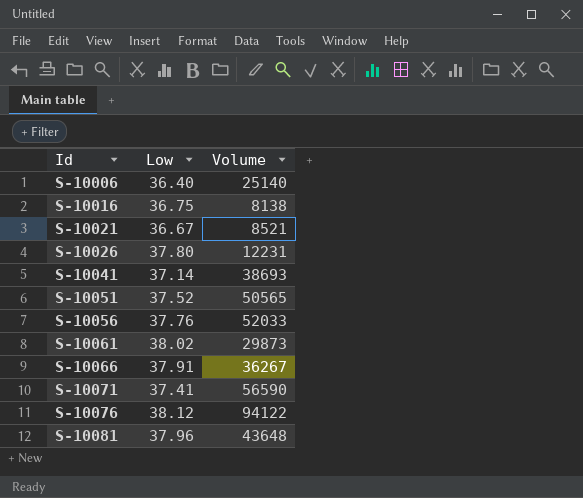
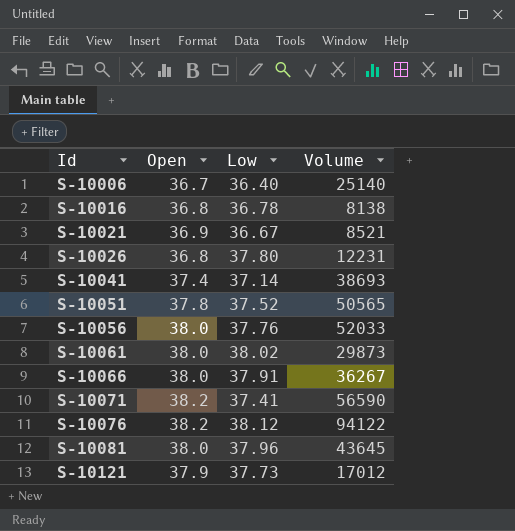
column Open | position: none -> 2
S-10016 | Low: 36.75 -> 36.78
S-10081 | Volume: 43648 -> 43645
row S-10121: none -> 37.9 | 37.73 | 17012

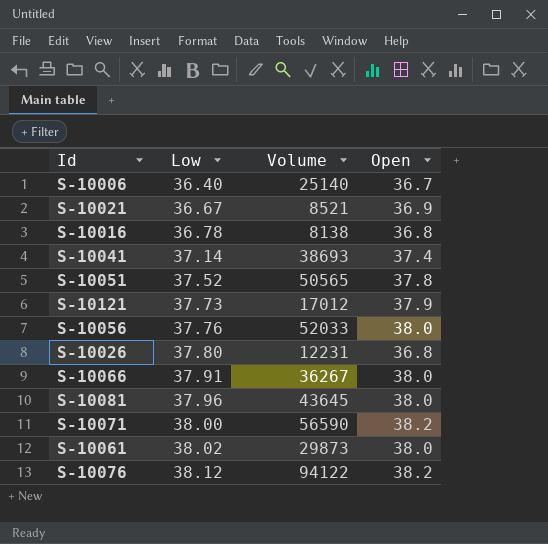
row order: Id ascending -> Low ascending
column Open | position: 2 -> 4
S-10071 | Low: 37.41 -> 38.00

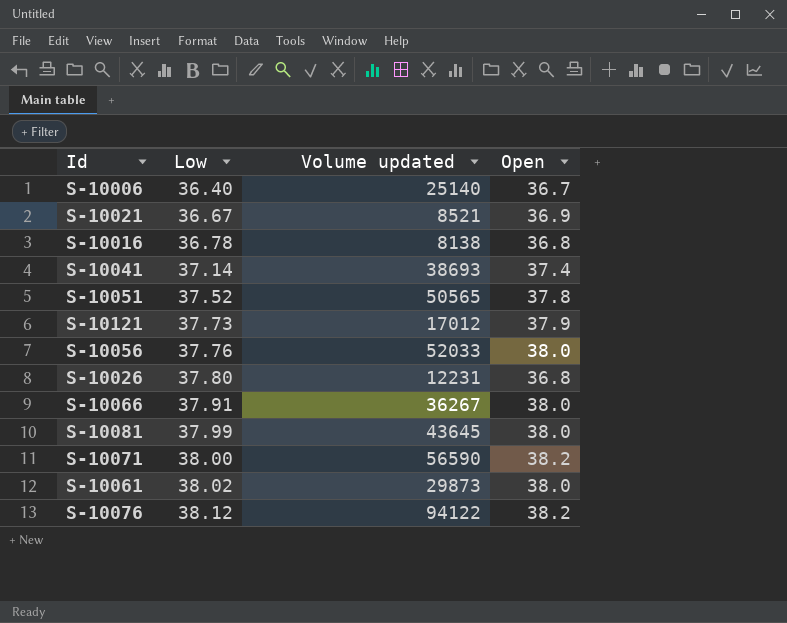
column name: Volume -> Volume updated
S-10081 | Low: 37.96 -> 37.99

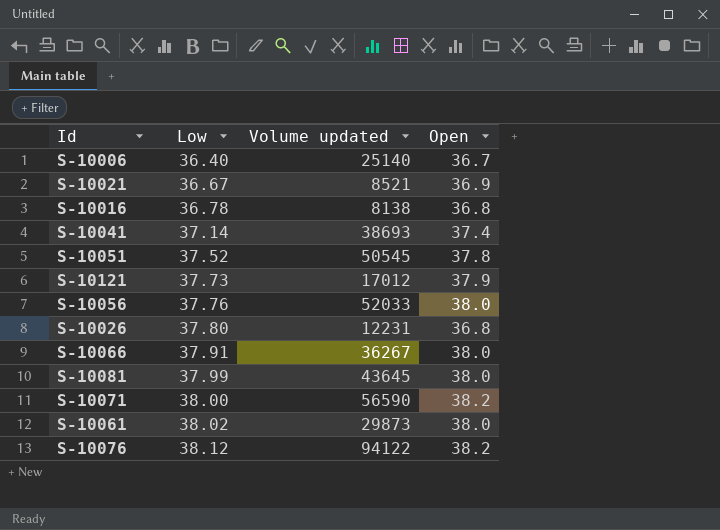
S-10051 | Volume updated: 50565 -> 50545

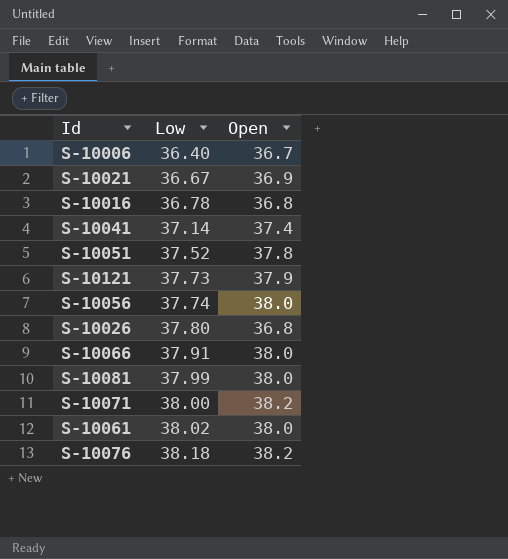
column Volume updated | position: 3 -> none
S-10056 | Low: 37.76 -> 37.74
S-10076 | Low: 38.12 -> 38.18

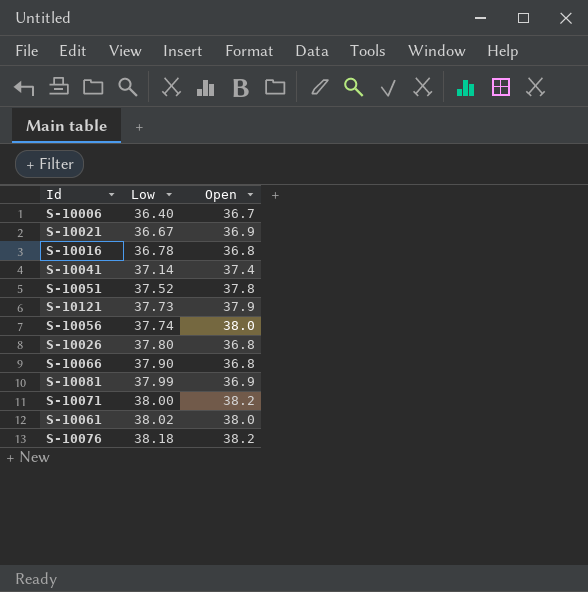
S-10066 | Low: 37.91 -> 37.90
S-10066 | Open: 38.0 -> 36.8
S-10081 | Open: 38.0 -> 36.9

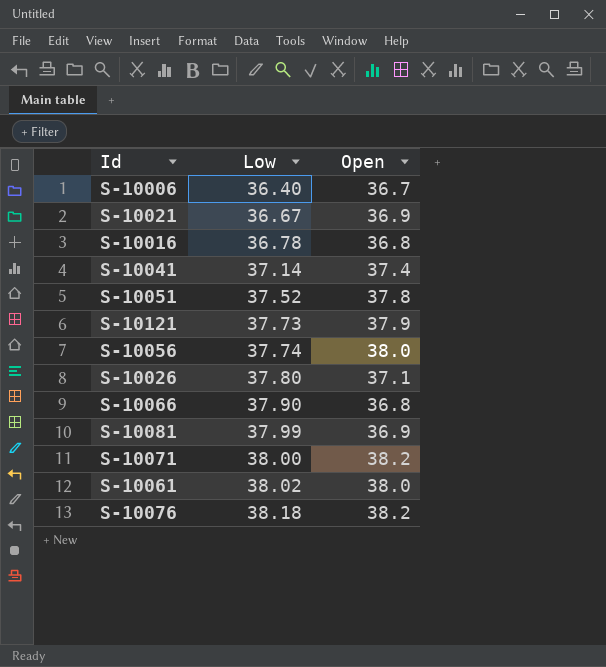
S-10026 | Open: 36.8 -> 37.1

